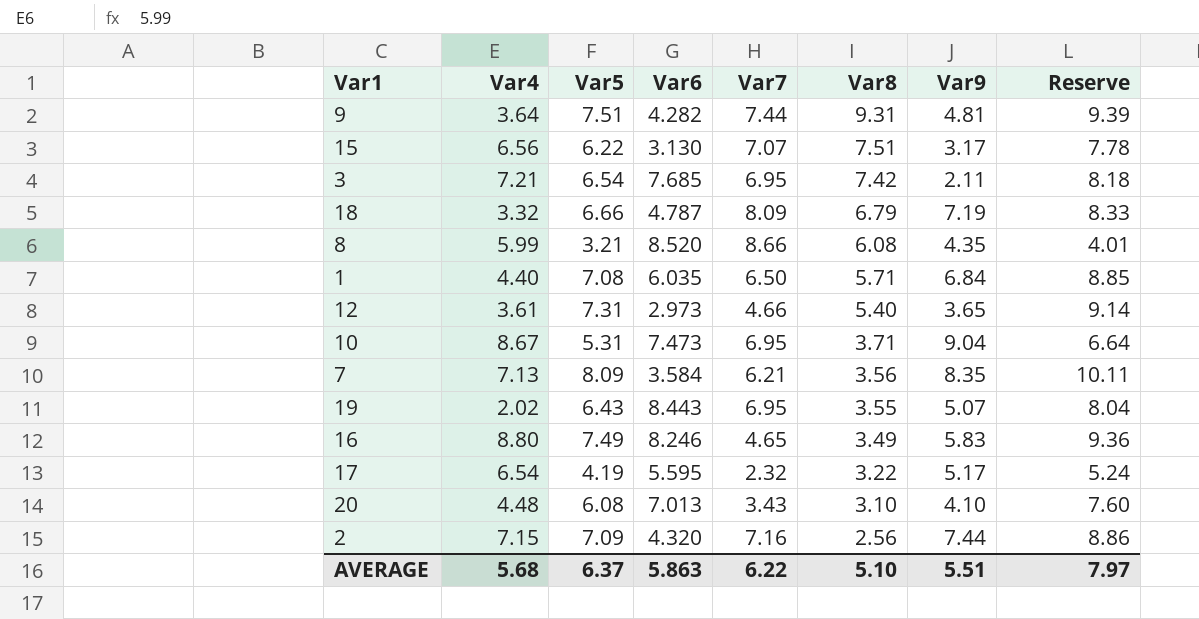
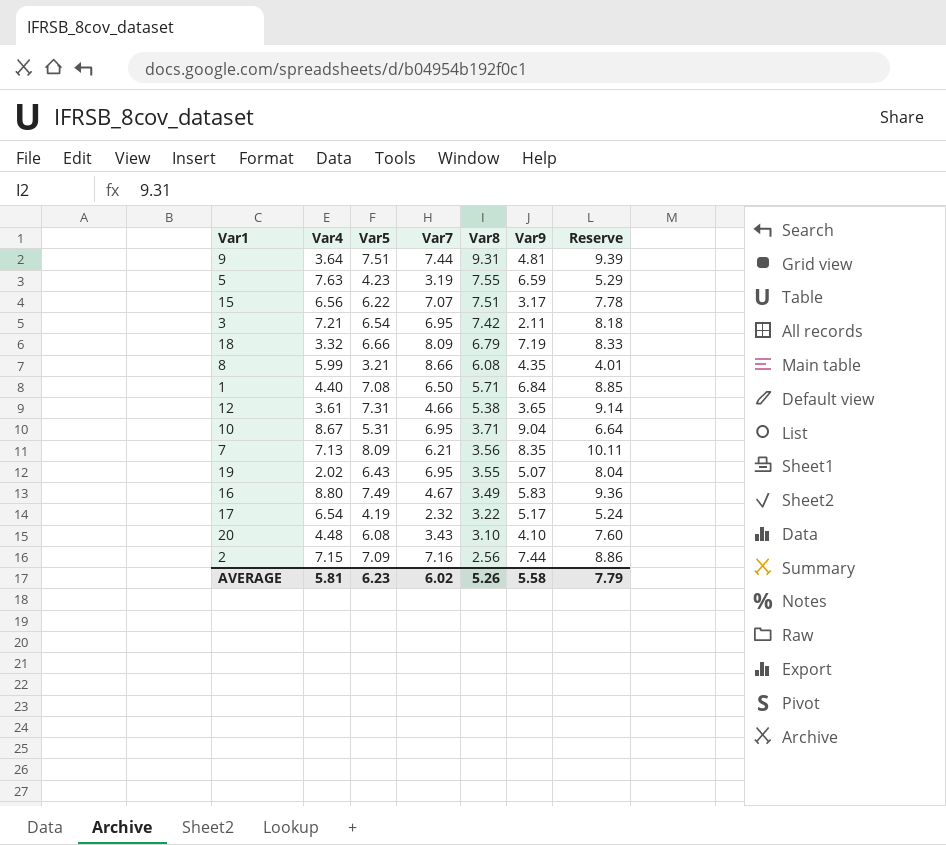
column Var6 | position: 4 -> none
row 5: none -> 7.63 | 4.23 | 3.19 | 7.55 | 6.59 | 5.29
12 | Var8: 5.40 -> 5.38
16 | Var7: 4.65 -> 4.67
AVERAGE | Var4: 5.68 -> 5.81
AVERAGE | Var5: 6.37 -> 6.23
AVERAGE | Var7: 6.22 -> 6.02
AVERAGE | Var8: 5.10 -> 5.26
AVERAGE | Var9: 5.51 -> 5.58
AVERAGE | Reserve: 7.97 -> 7.79

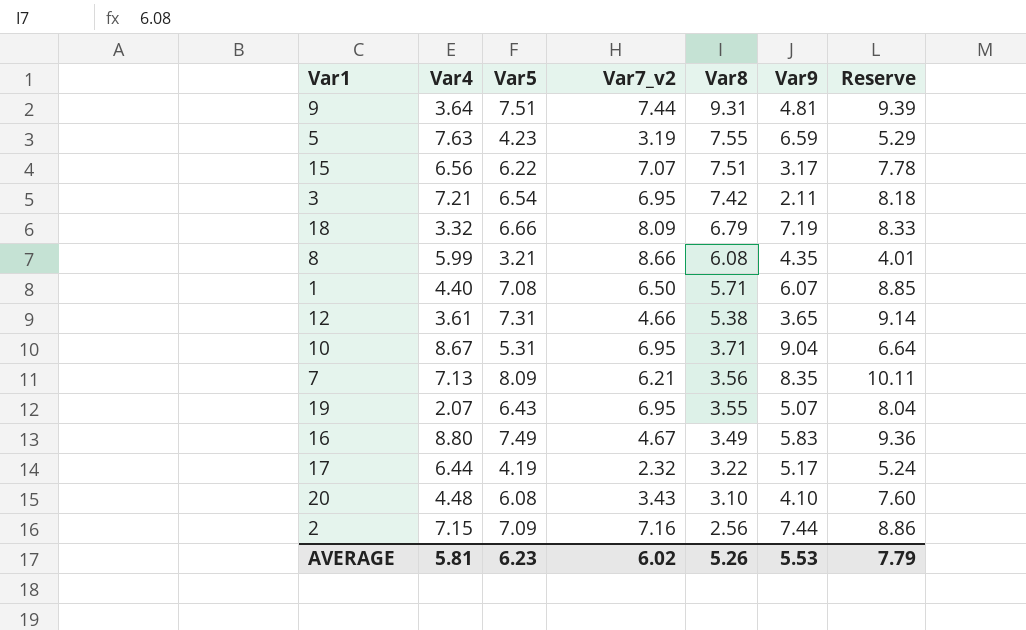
column name: Var7 -> Var7_v2
1 | Var9: 6.84 -> 6.07
19 | Var4: 2.02 -> 2.07
17 | Var4: 6.54 -> 6.44
AVERAGE | Var9: 5.58 -> 5.53

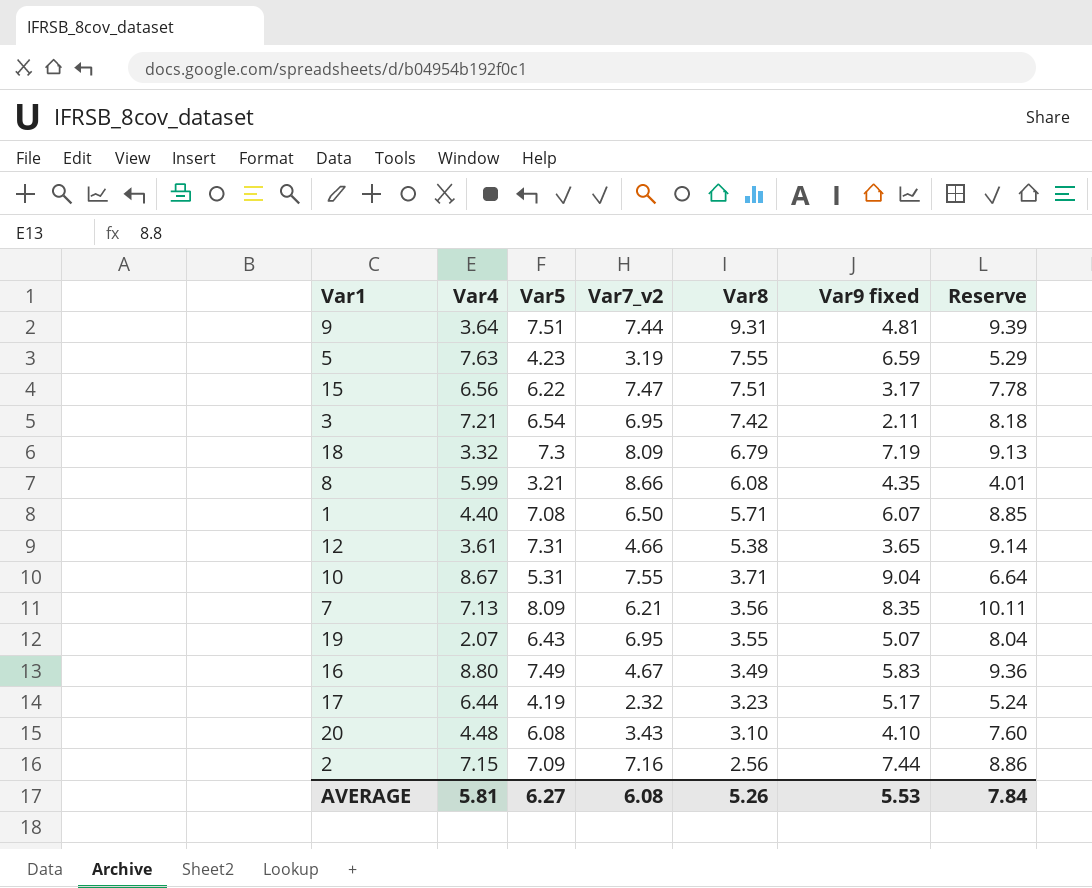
column name: Var9 -> Var9 fixed
15 | Var7_v2: 7.07 -> 7.47
18 | Var5: 6.66 -> 7.3
18 | Reserve: 8.33 -> 9.13
10 | Var7_v2: 6.95 -> 7.55
17 | Var8: 3.22 -> 3.23
AVERAGE | Var5: 6.23 -> 6.27
AVERAGE | Var7_v2: 6.02 -> 6.08
AVERAGE | Reserve: 7.79 -> 7.84

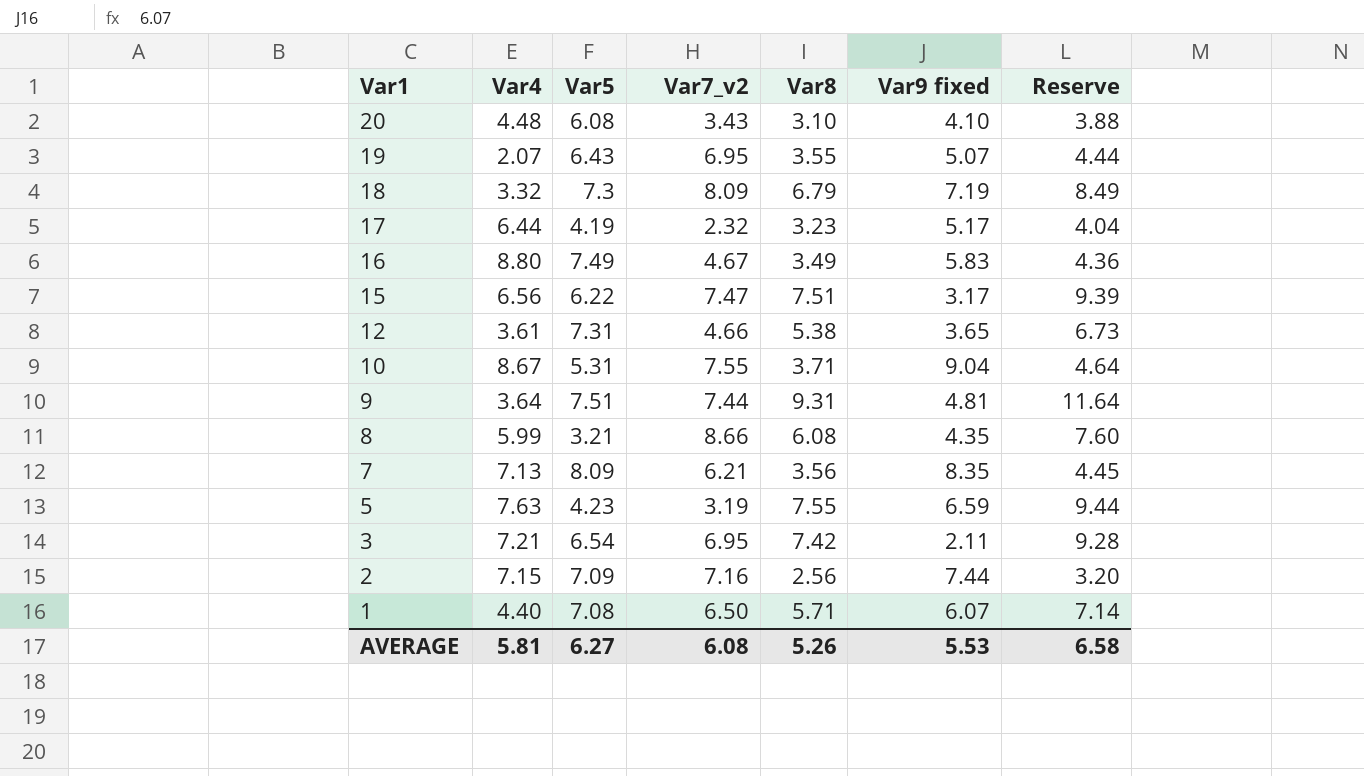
row order: Var8 descending -> Var1 descending
column Reserve | formula: [Var5] * 1.25 -> [Var8] * 1.25
AVERAGE | Reserve: 7.84 -> 6.58

